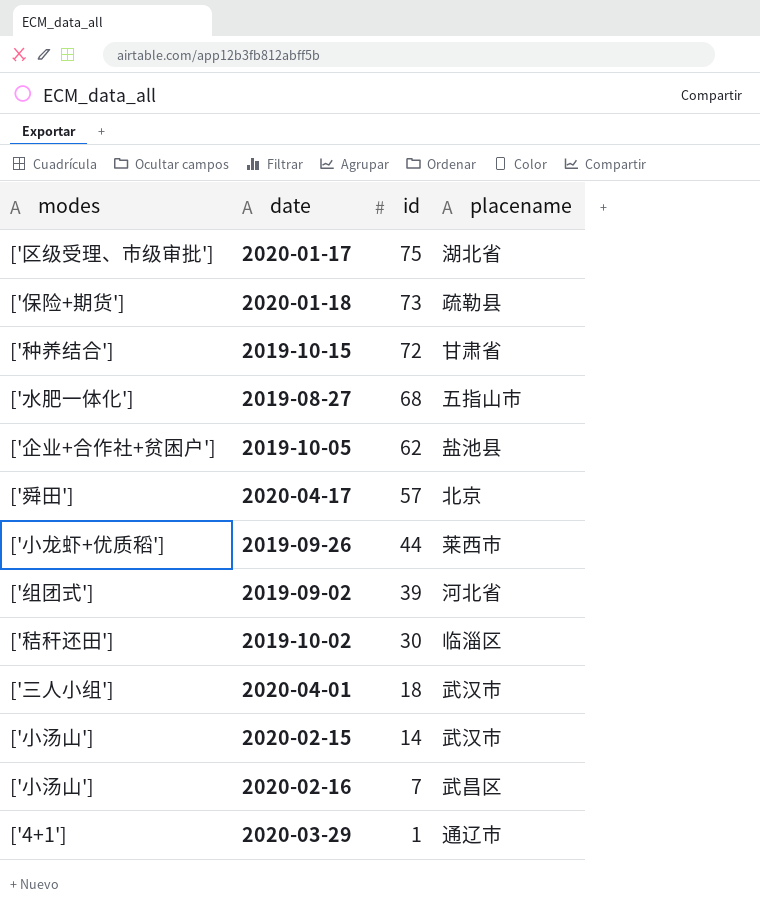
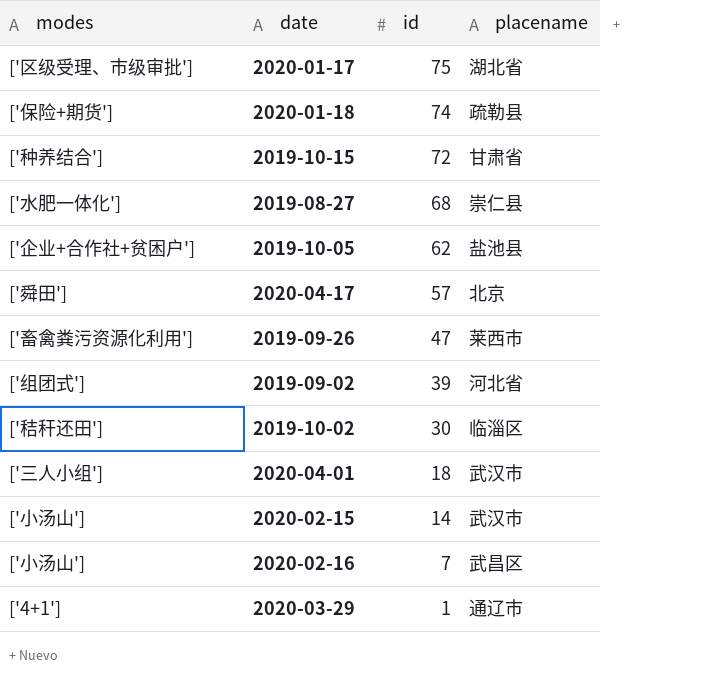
2020-01-18 | id: 73 -> 74
2019-08-27 | placename: 五指山市 -> 崇仁县
2019-09-26 | modes: ['小龙虾+优质稻'] -> ['畜禽粪污资源化利用']
2019-09-26 | id: 44 -> 47

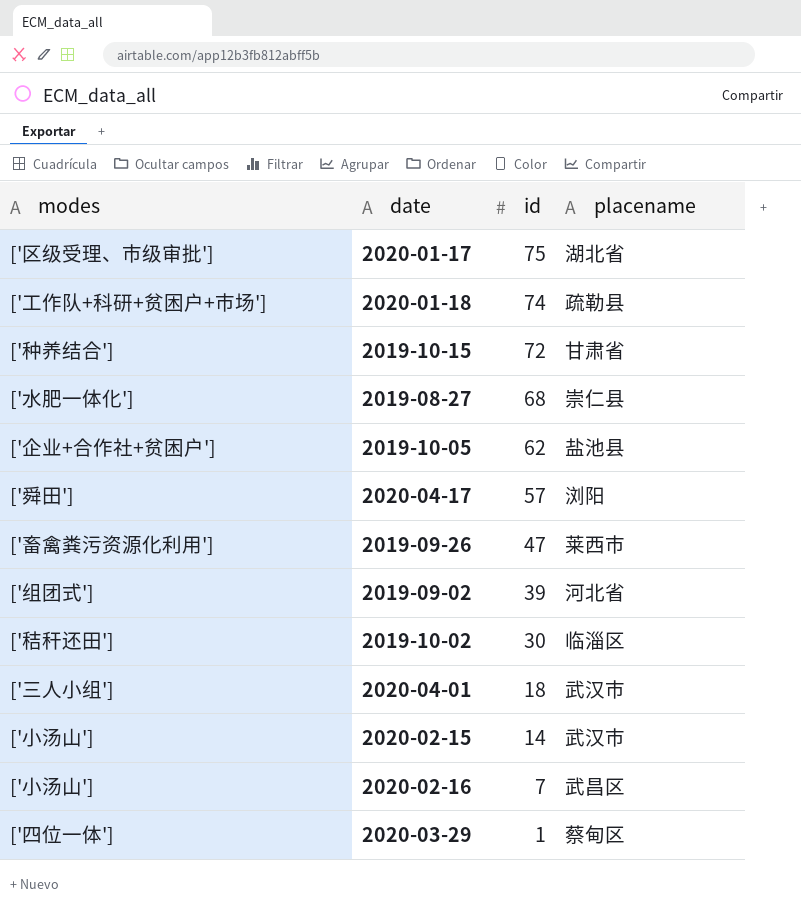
2020-01-18 | modes: ['保险+期货'] -> ['工作队+科研+贫困户+市场']
2020-04-17 | placename: 北京 -> 浏阳
2020-03-29 | modes: ['4+1'] -> ['四位一体']
2020-03-29 | placename: 通辽市 -> 蔡甸区

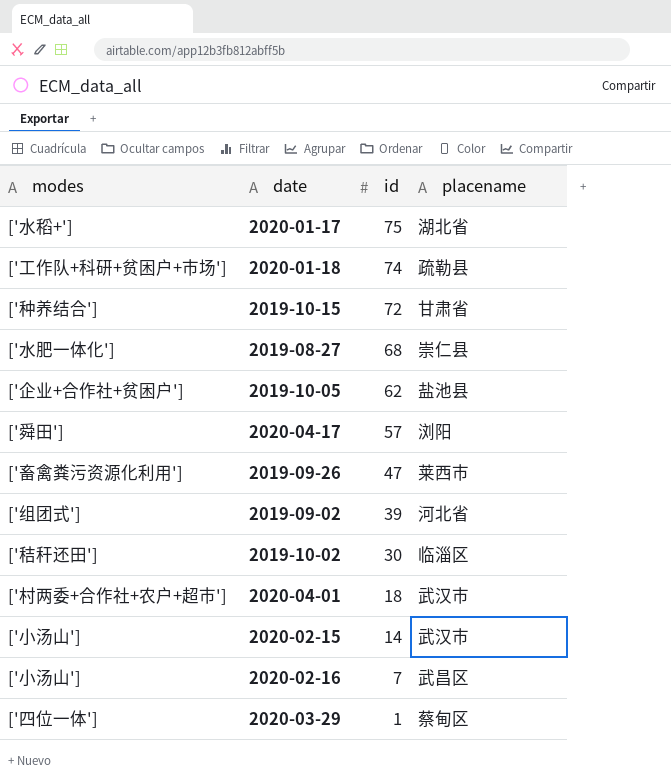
2020-01-17 | modes: ['区级受理、市级审批'] -> ['水稻+']
2020-04-01 | modes: ['三人小组'] -> ['村两委+合作社+农户+超市']

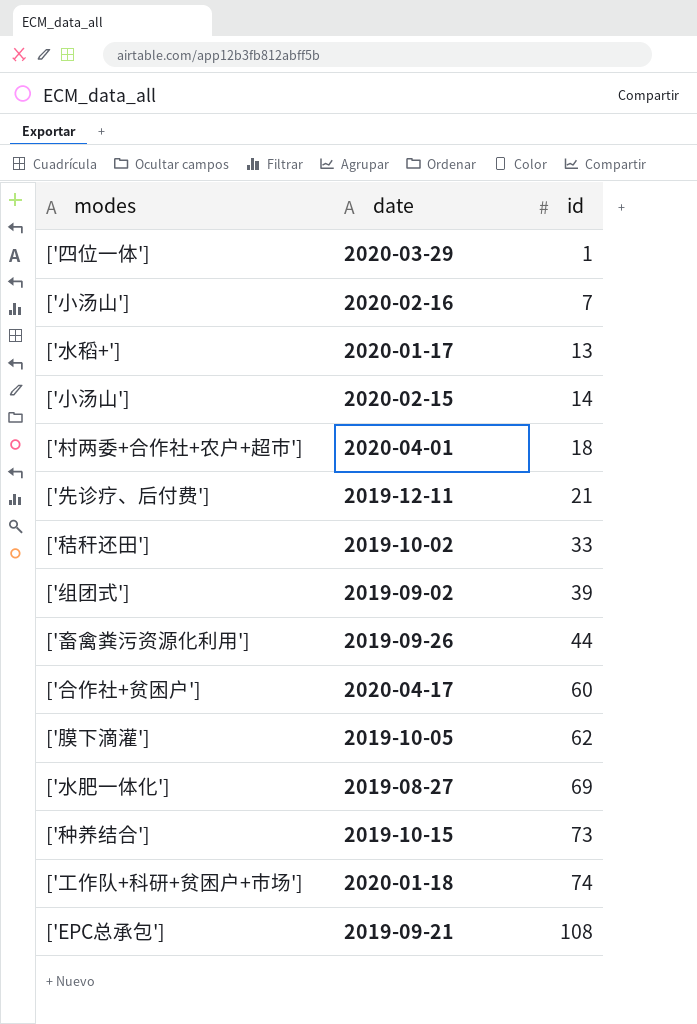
row order: id descending -> id ascending
column placename | position: 4 -> none
2020-01-17 | id: 75 -> 13
row 2019-12-11: none -> ['先诊疗、后付费'] | 21
2019-10-02 | id: 30 -> 33
2019-09-26 | id: 47 -> 44
2020-04-17 | modes: ['舜田'] -> ['合作社+贫困户']
2020-04-17 | id: 57 -> 60
2019-10-05 | modes: ['企业+合作社+贫困户'] -> ['膜下滴灌']
2019-08-27 | id: 68 -> 69
2019-10-15 | id: 72 -> 73
row 2019-09-21: none -> ['EPC总承包'] | 108

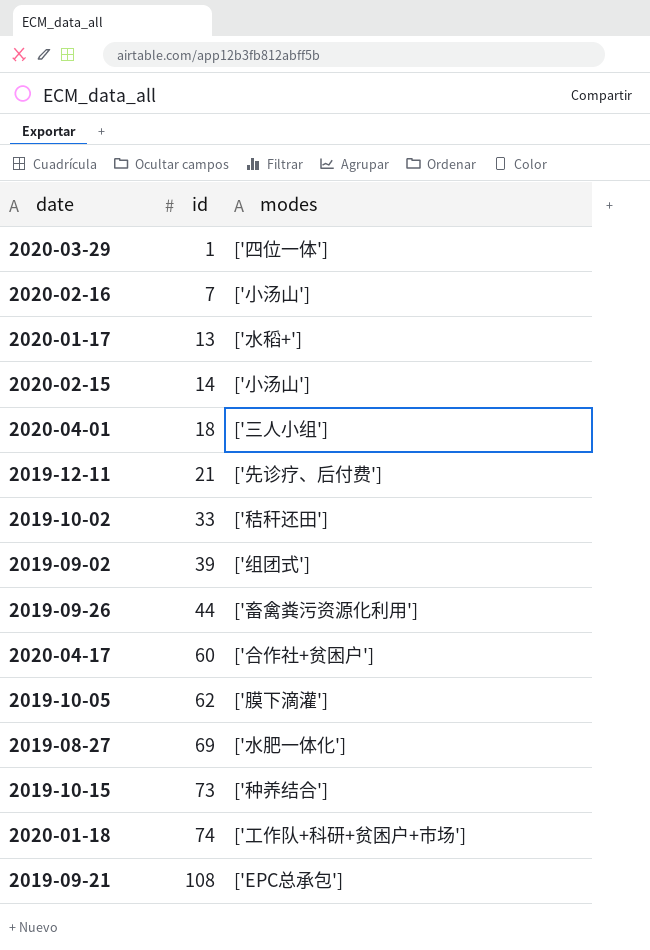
column modes | position: 1 -> 3
2020-04-01 | modes: ['村两委+合作社+农户+超市'] -> ['三人小组']

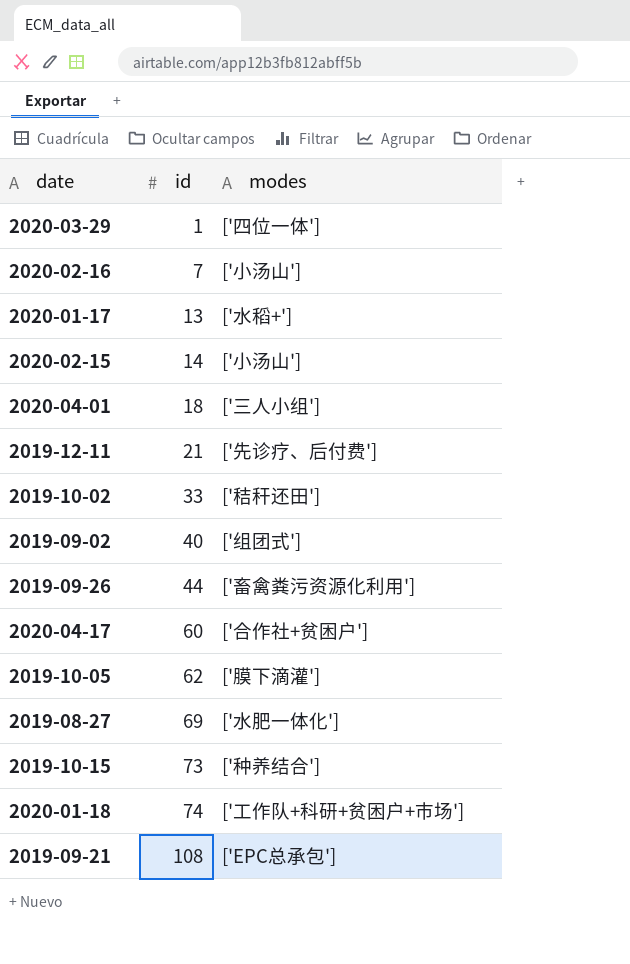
2019-09-02 | id: 39 -> 40

